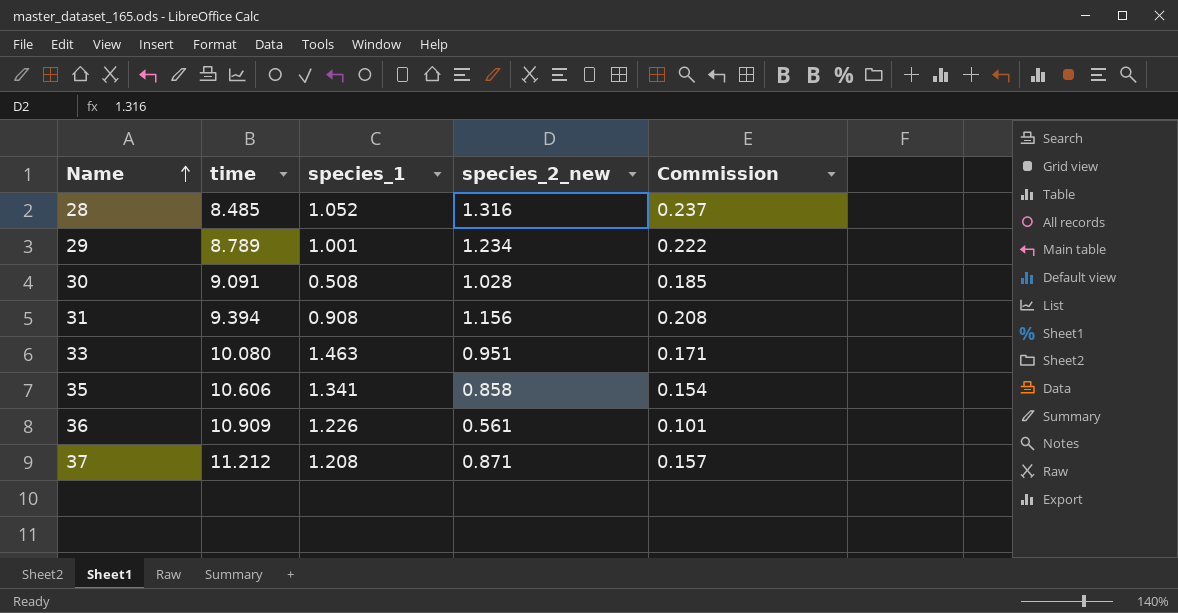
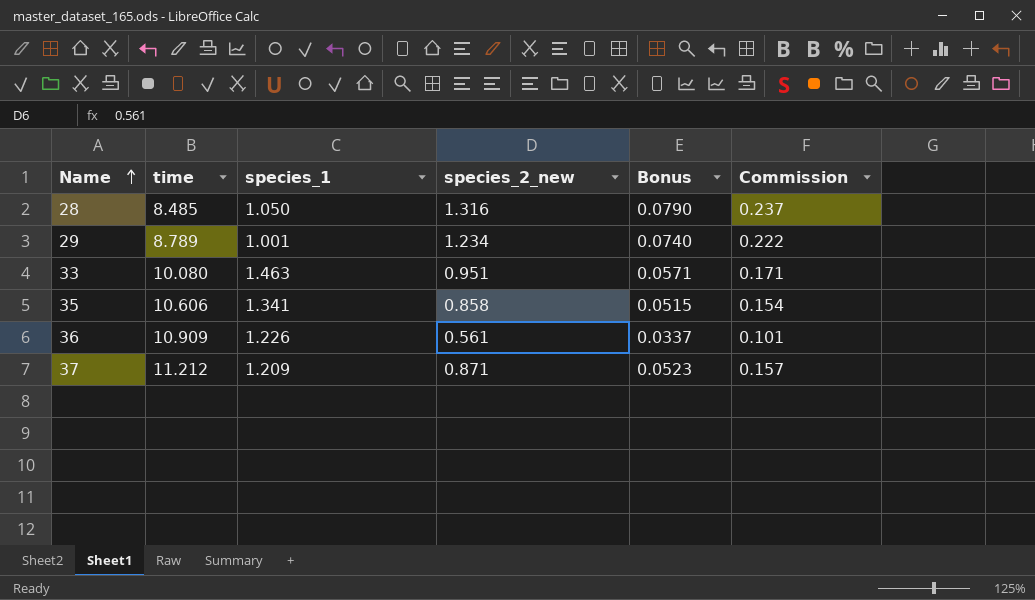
column Bonus | formula: none -> [species_2_new] * 0.06
row 30: 9.091 | 0.508 | 1.028 | 0.185 -> none
row 31: 9.394 | 0.908 | 1.156 | 0.208 -> none
28 | species_1: 1.052 -> 1.050
37 | species_1: 1.208 -> 1.209

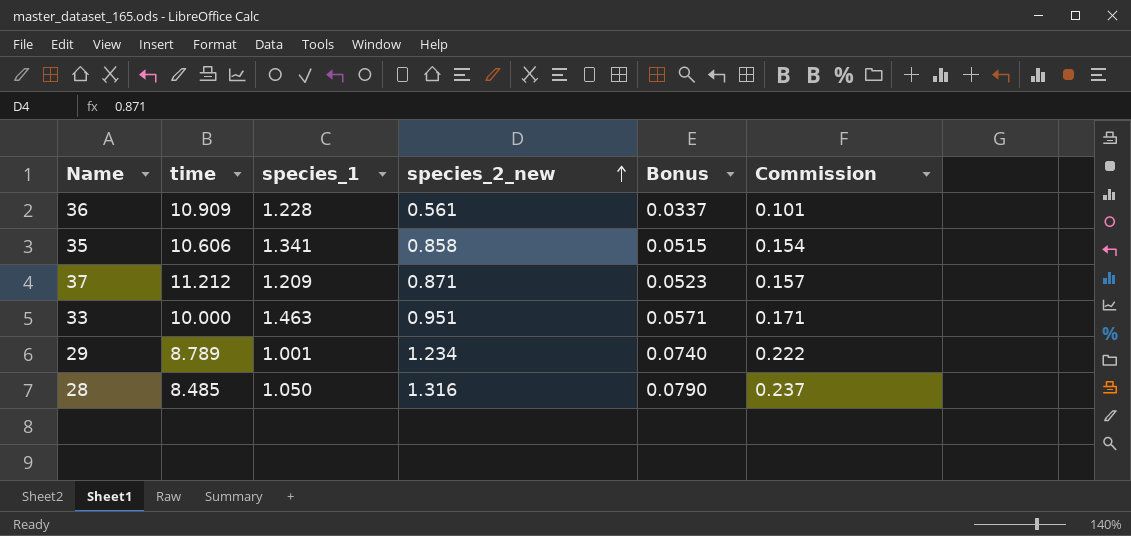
row order: Name ascending -> species_2_new ascending
36 | species_1: 1.226 -> 1.228
33 | time: 10.080 -> 10.000

